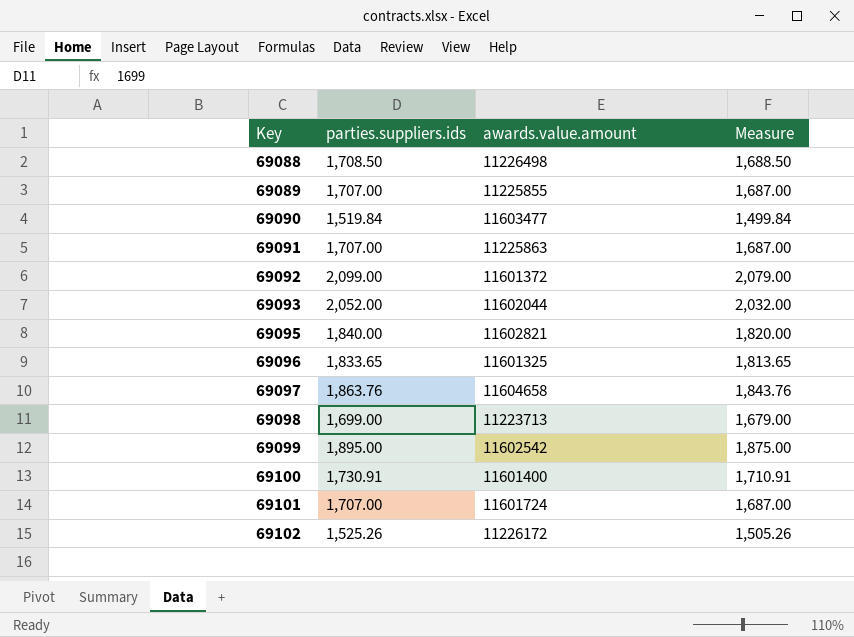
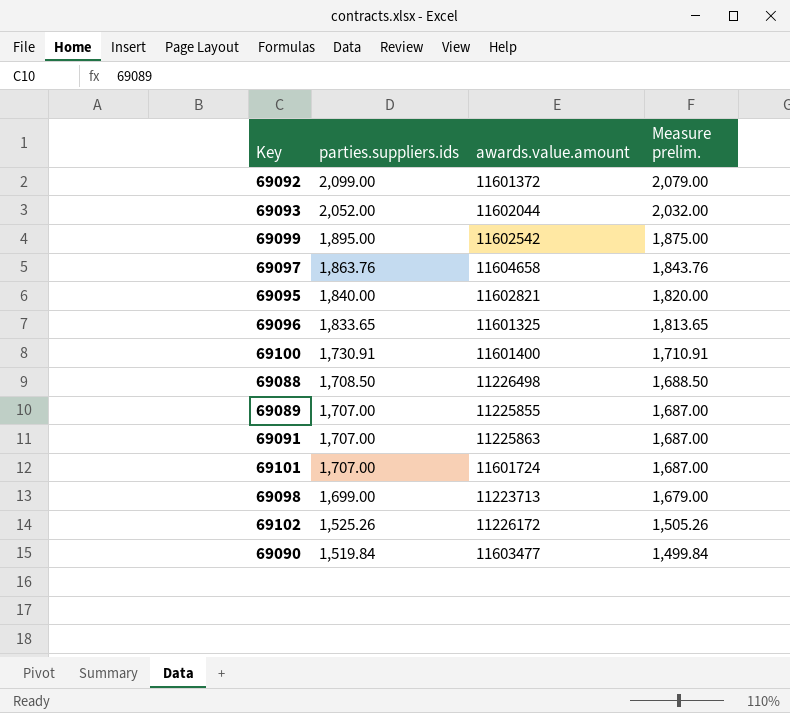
row order: Key ascending -> parties.suppliers.ids descending
column name: Measure -> Measure prelim.

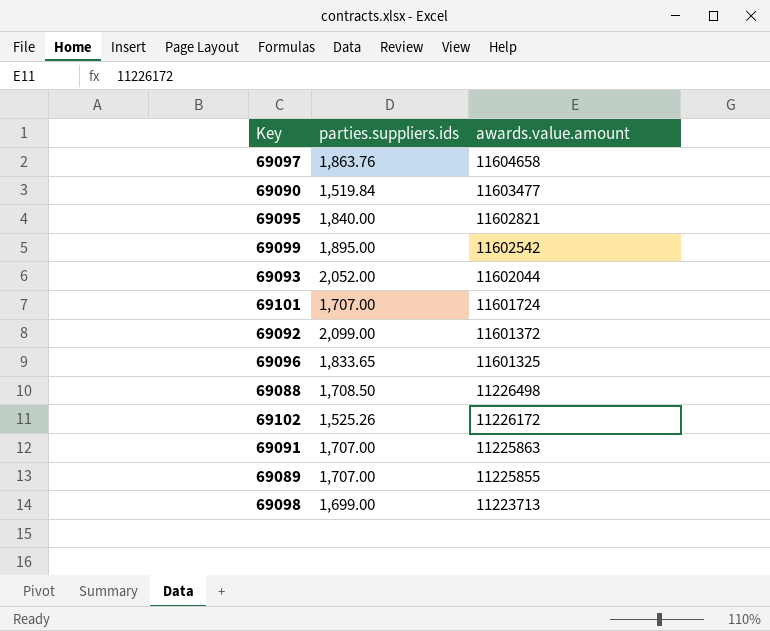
row order: parties.suppliers.ids descending -> awards.value.amount descending
column Measure prelim. | formula: [parties.suppliers.ids] - 20 -> none
row 69100: 1,730.91 | 11601400 | 1,710.91 -> none

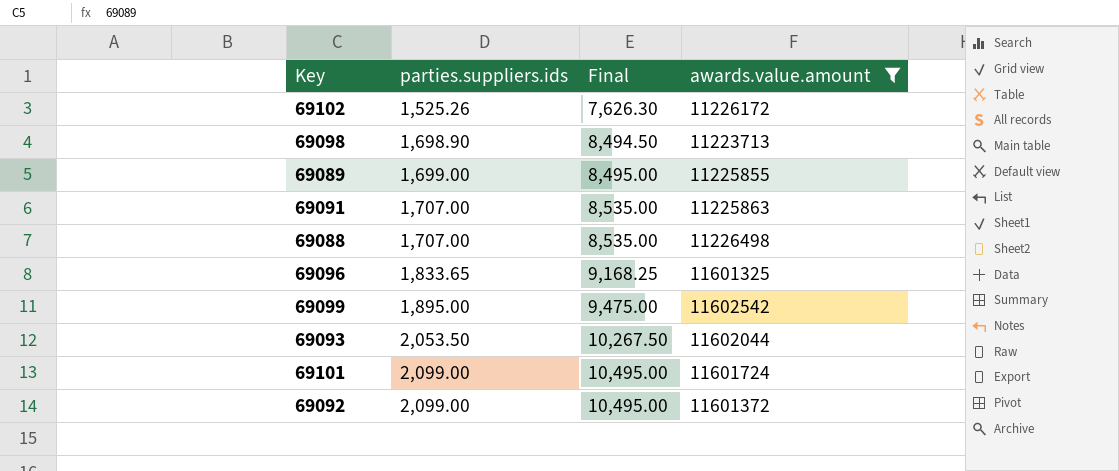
filter: none -> awards.value.amount <= 11602542
row order: awards.value.amount descending -> parties.suppliers.ids ascending
column Final | formula: none -> [parties.suppliers.ids] * 5
69098 | parties.suppliers.ids: 1,699.00 -> 1,698.90
69089 | parties.suppliers.ids: 1,707.00 -> 1,699.00
69088 | parties.suppliers.ids: 1,708.50 -> 1,707.00
69093 | parties.suppliers.ids: 2,052.00 -> 2,053.50
69101 | parties.suppliers.ids: 1,707.00 -> 2,099.00

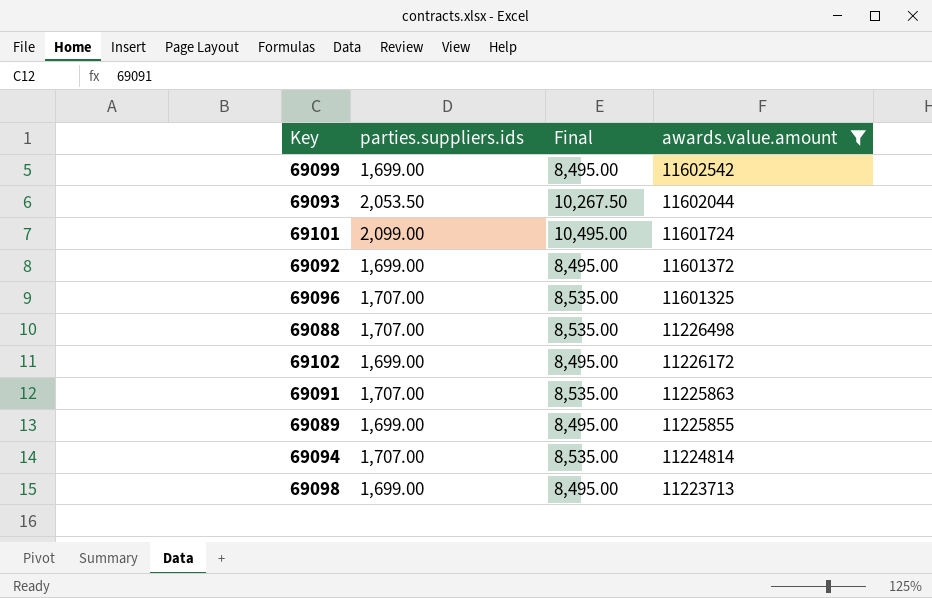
row order: parties.suppliers.ids ascending -> awards.value.amount descending
69099 | parties.suppliers.ids: 1,895.00 -> 1,699.00
69099 | Final: 9,475.00 -> 8,495.00
69092 | parties.suppliers.ids: 2,099.00 -> 1,699.00
69092 | Final: 10,495.00 -> 8,495.00
69096 | parties.suppliers.ids: 1,833.65 -> 1,707.00
69096 | Final: 9,168.25 -> 8,535.00
69102 | parties.suppliers.ids: 1,525.26 -> 1,699.00
69102 | Final: 7,626.30 -> 8,495.00
row 69094: none -> 1,707.00 | 8,535.00 | 11224814
69098 | parties.suppliers.ids: 1,698.90 -> 1,699.00
69098 | Final: 8,494.50 -> 8,495.00

